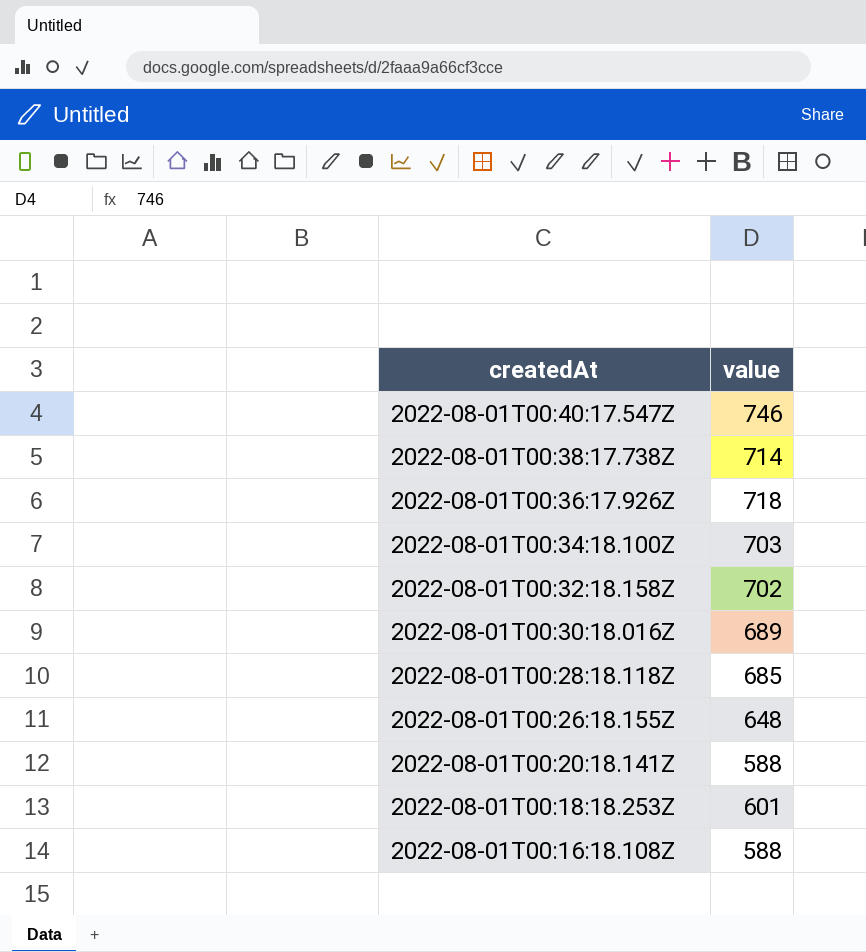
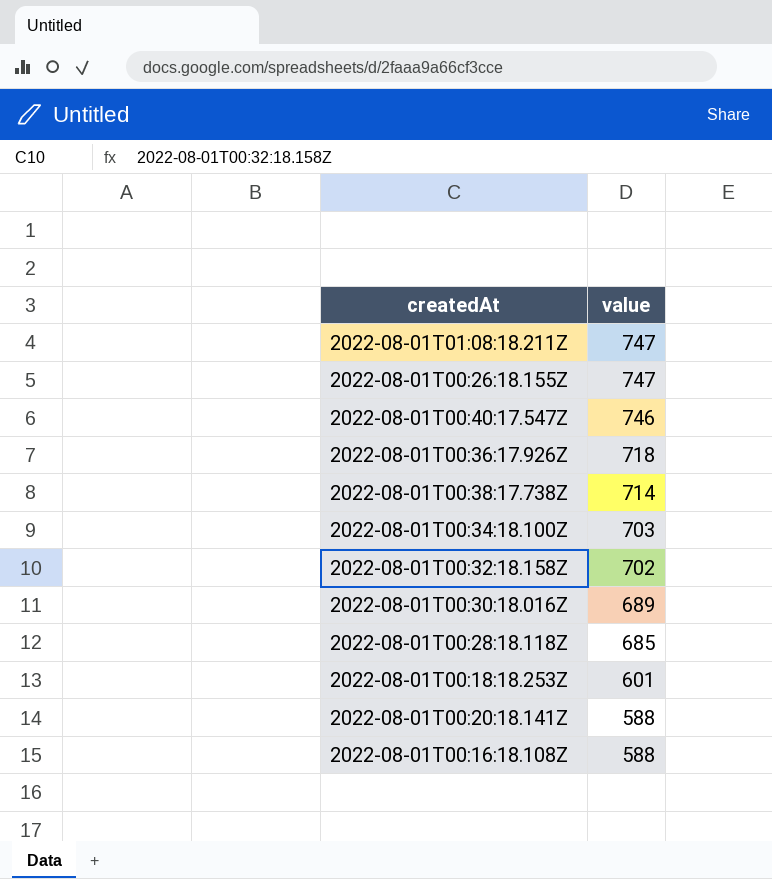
row order: createdAt descending -> value descending
row 2022-08-01T01:08:18.211Z: none -> 747
2022-08-01T00:26:18.155Z | value: 648 -> 747

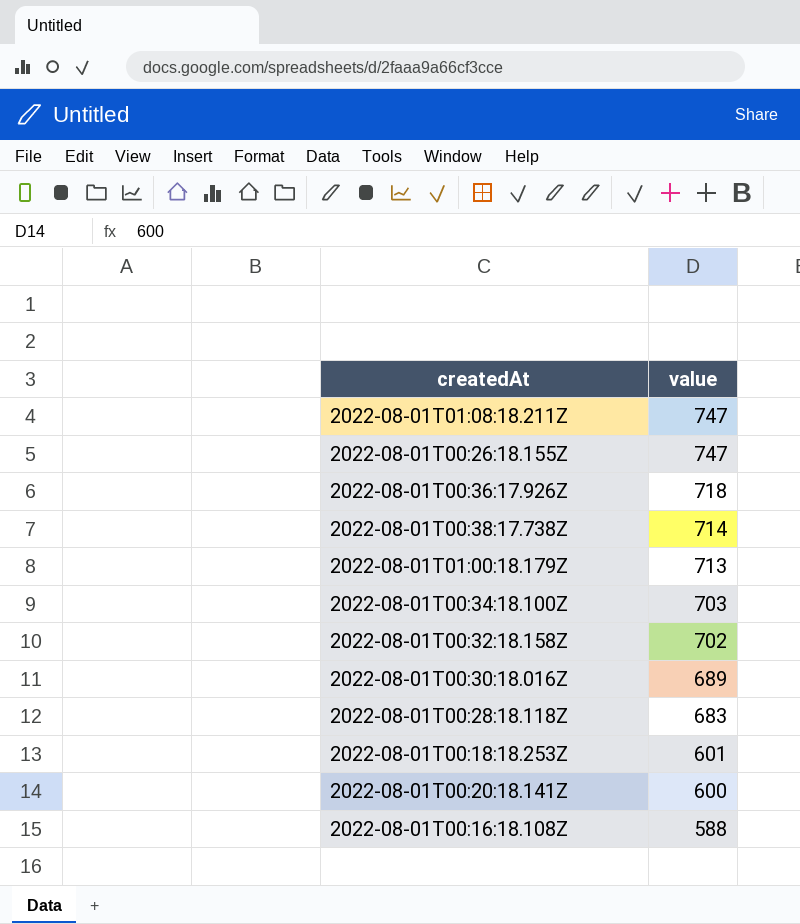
row 2022-08-01T00:40:17.547Z: 746 -> none
row 2022-08-01T01:00:18.179Z: none -> 713
2022-08-01T00:28:18.118Z | value: 685 -> 683
2022-08-01T00:20:18.141Z | value: 588 -> 600

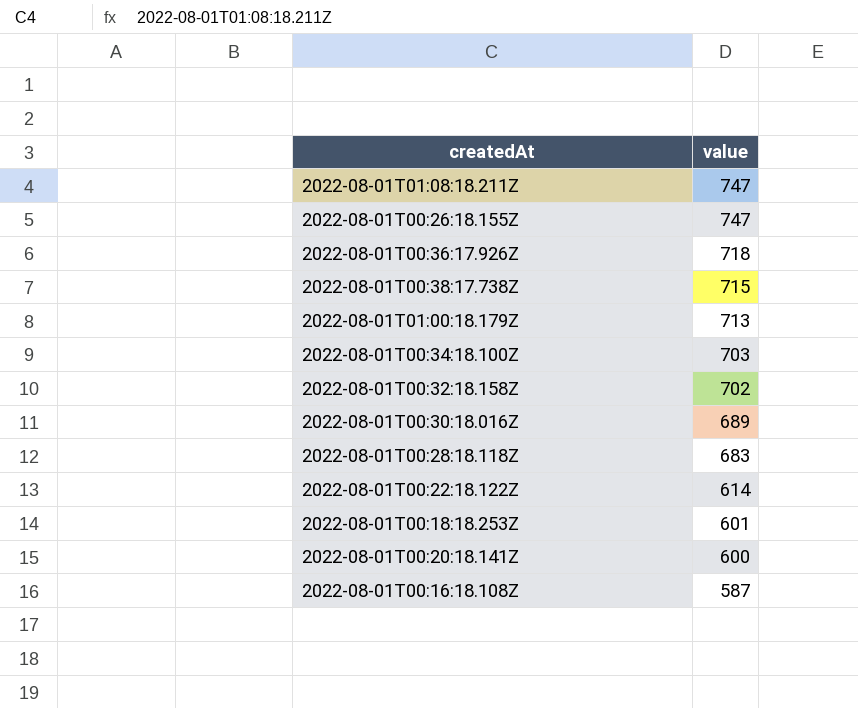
2022-08-01T00:38:17.738Z | value: 714 -> 715
row 2022-08-01T00:22:18.122Z: none -> 614
2022-08-01T00:16:18.108Z | value: 588 -> 587

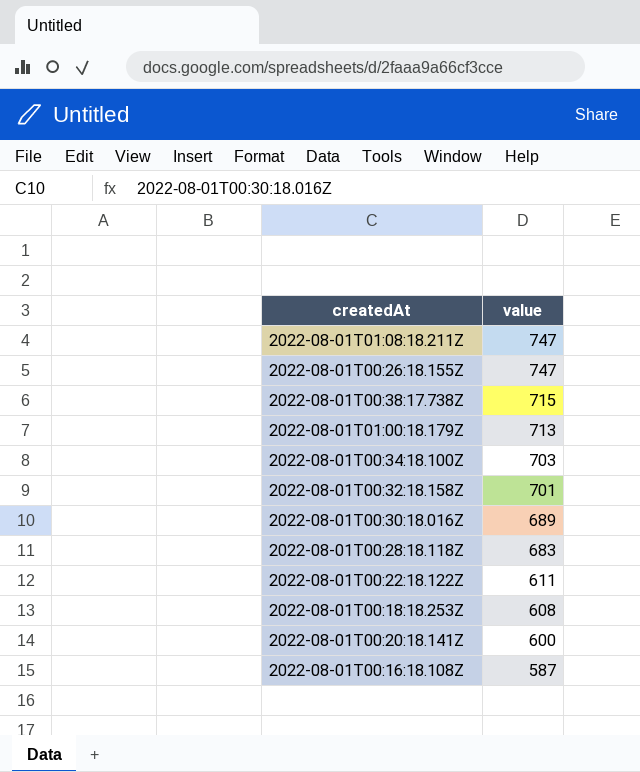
row 2022-08-01T00:36:17.926Z: 718 -> none
2022-08-01T00:32:18.158Z | value: 702 -> 701
2022-08-01T00:22:18.122Z | value: 614 -> 611
2022-08-01T00:18:18.253Z | value: 601 -> 608

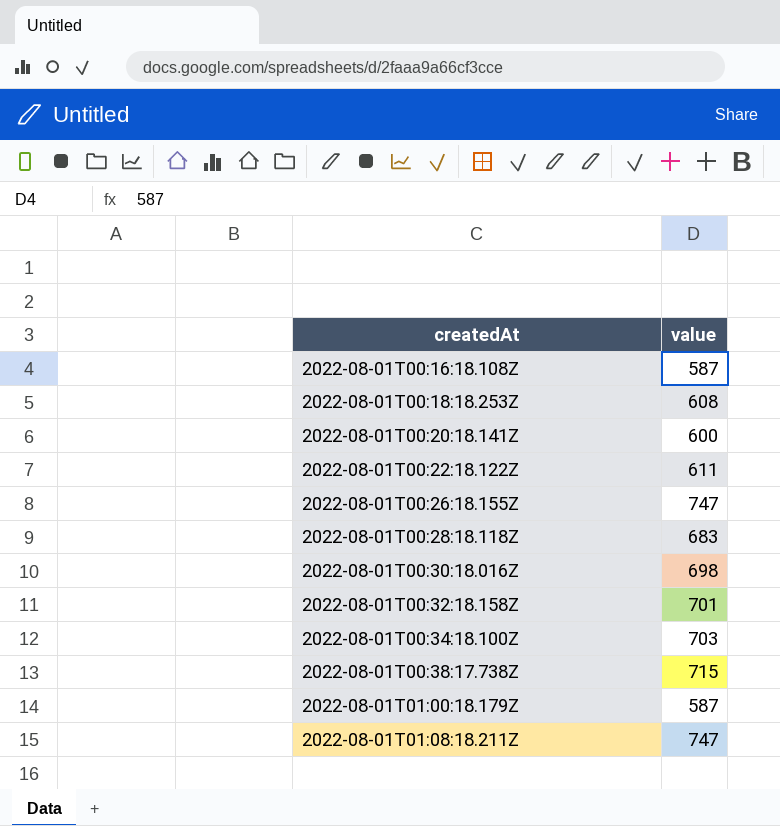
row order: value descending -> createdAt ascending
2022-08-01T00:30:18.016Z | value: 689 -> 698
2022-08-01T01:00:18.179Z | value: 713 -> 587

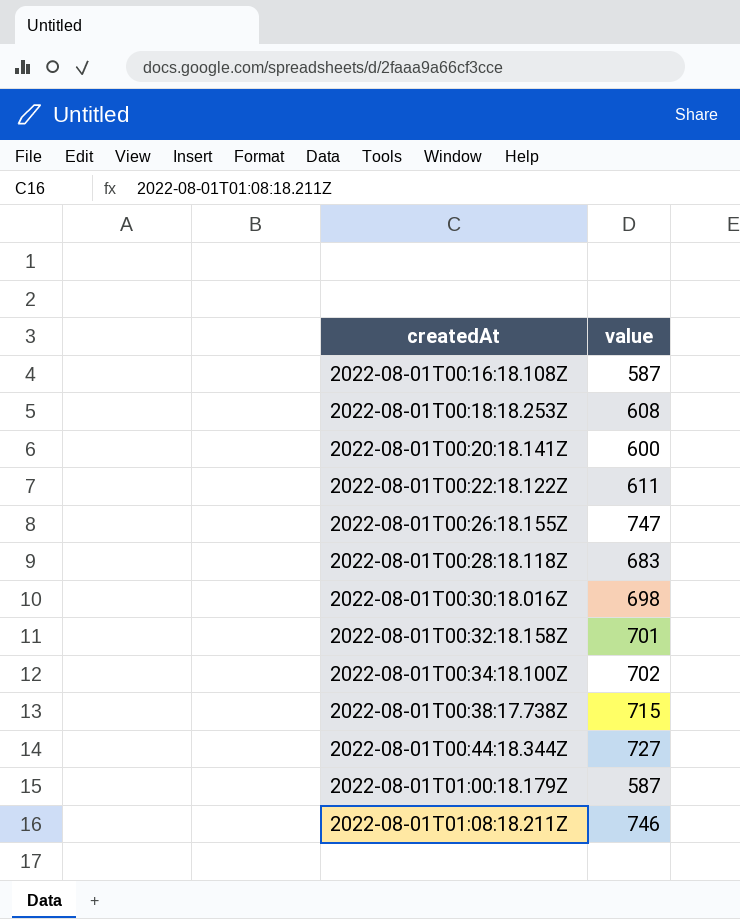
2022-08-01T00:34:18.100Z | value: 703 -> 702
row 2022-08-01T00:44:18.344Z: none -> 727
2022-08-01T01:08:18.211Z | value: 747 -> 746

